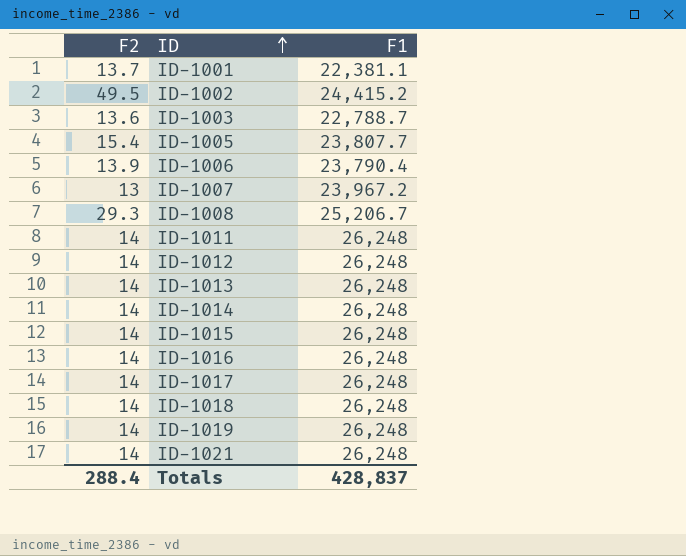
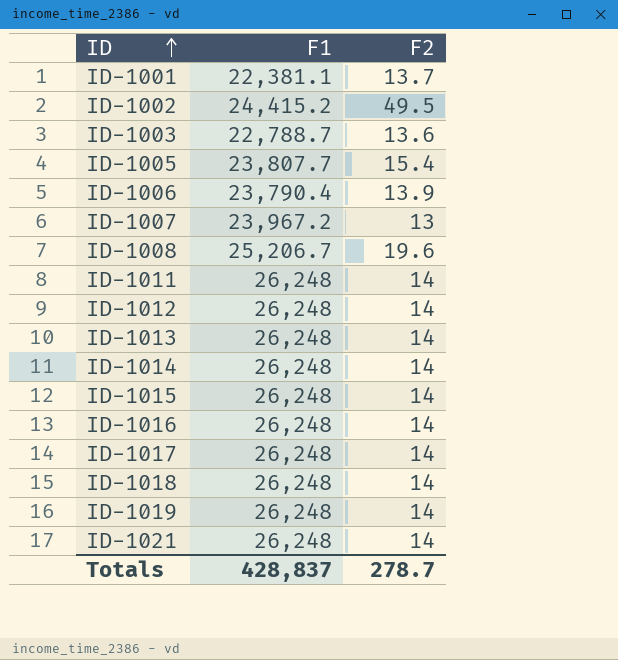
column F2 | position: 1 -> 3
ID-1008 | F2: 29.3 -> 19.6
Totals | F2: 288.4 -> 278.7

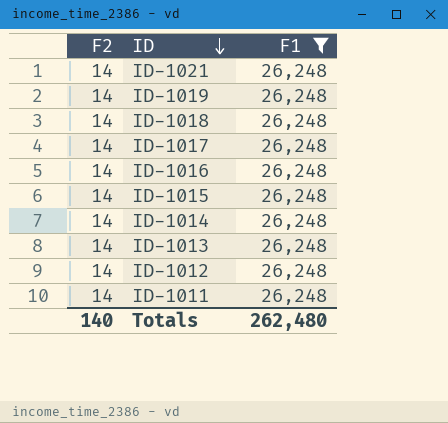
filter: none -> F1 = 26,248
row order: ID ascending -> ID descending
column F2 | position: 3 -> 1
Totals | F2: 278.7 -> 140
Totals | F1: 428,837 -> 262,480

